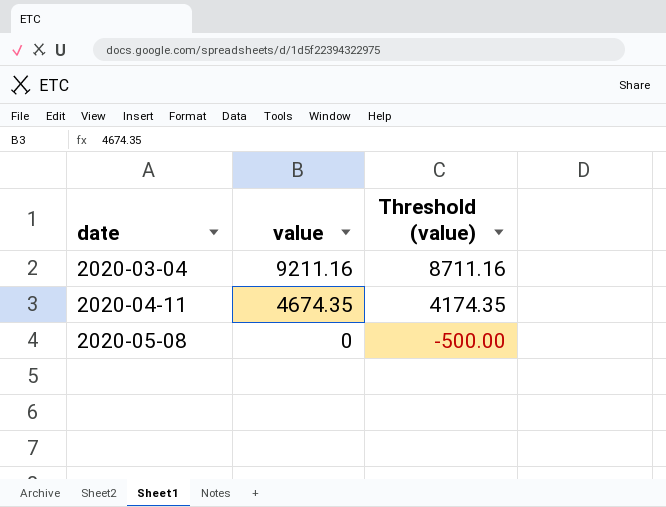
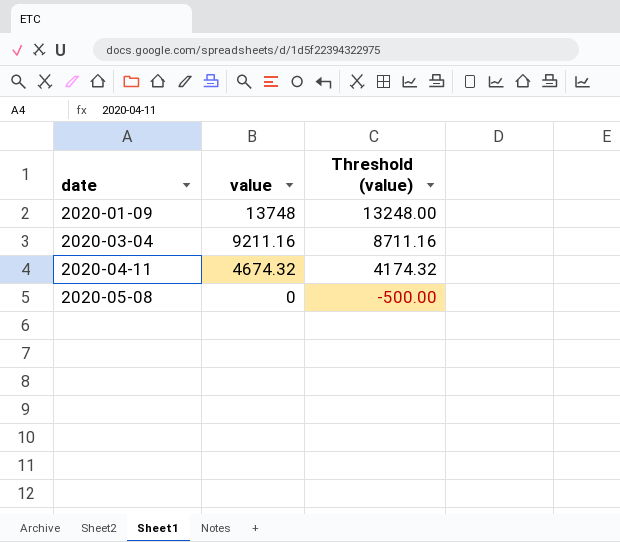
row 2020-01-09: none -> 13748 | 13248.00
2020-04-11 | value: 4674.35 -> 4674.32
2020-04-11 | Threshold (value): 4174.35 -> 4174.32

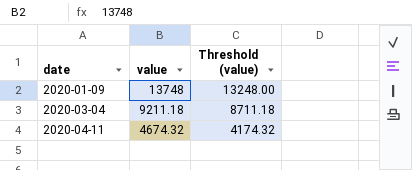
row 2020-05-08: 0 | -500.00 -> none
2020-03-04 | value: 9211.16 -> 9211.18
2020-03-04 | Threshold (value): 8711.16 -> 8711.18

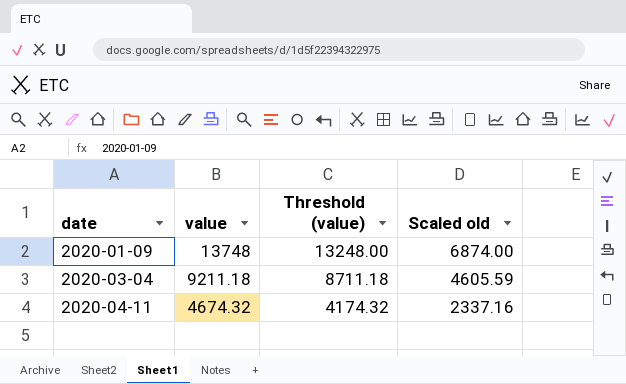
column Scaled old | formula: none -> [value] * 0.5

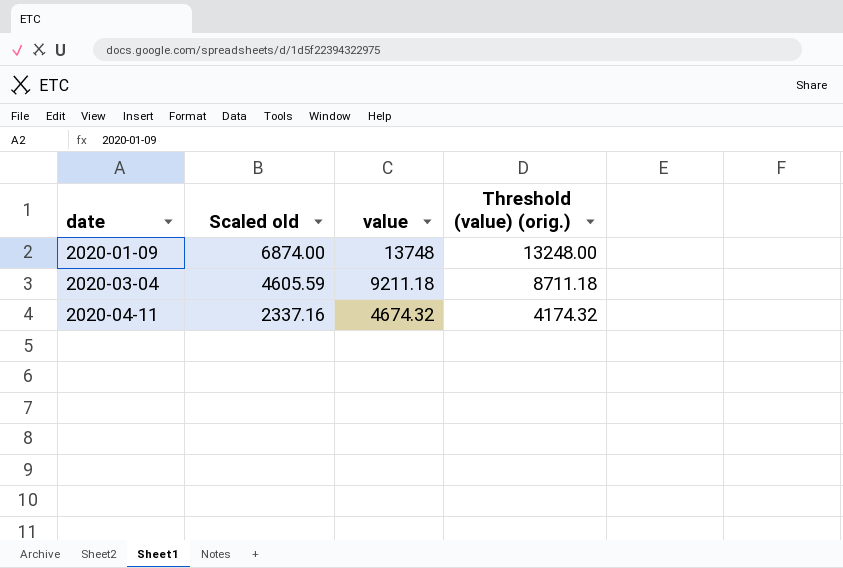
column Scaled old | position: 4 -> 2
column name: Threshold (value) -> Threshold (value) (orig.)

